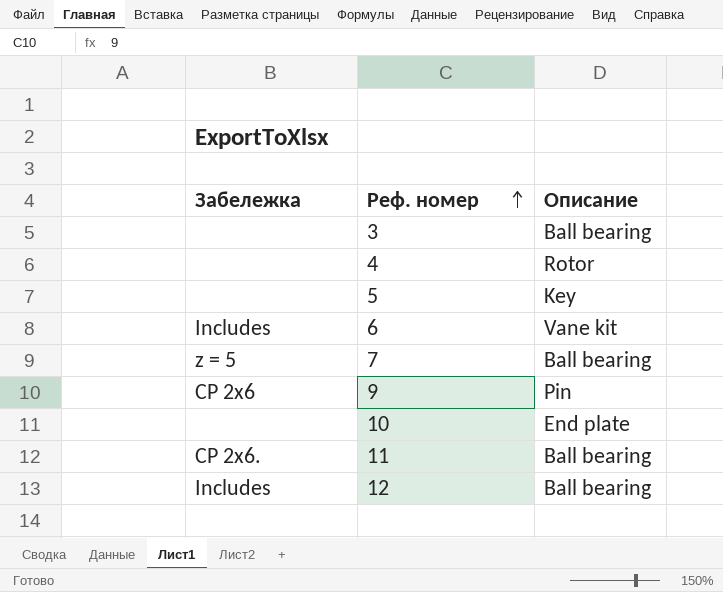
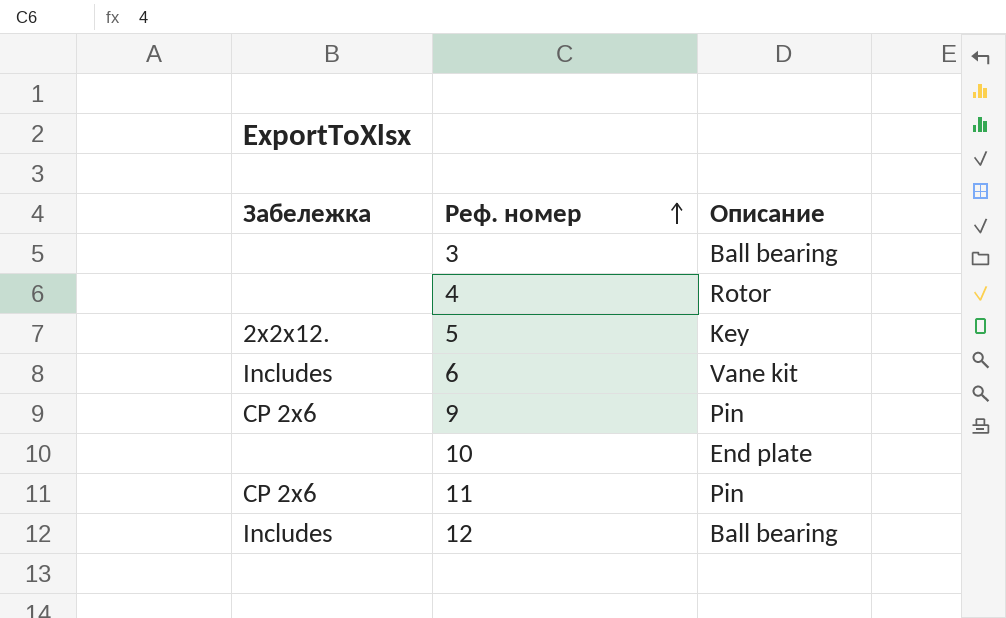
row 7: z = 5 | Ball bearing -> none
5 | Забележка: none -> 2x2x12.
11 | Забележка: CP 2x6. -> CP 2x6
11 | Описание: Ball bearing -> Pin

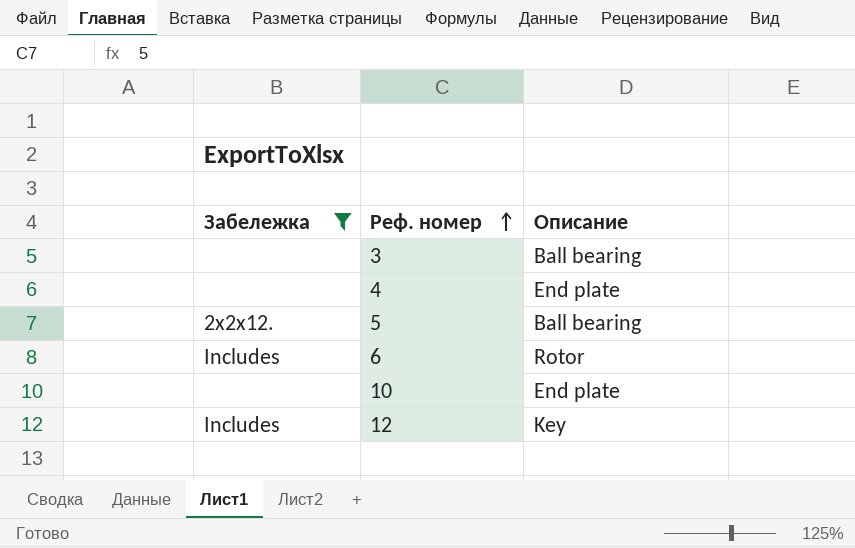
filter: none -> Забележка != CP 2x6
4 | Описание: Rotor -> End plate
5 | Описание: Key -> Ball bearing
6 | Описание: Vane kit -> Rotor
12 | Описание: Ball bearing -> Key

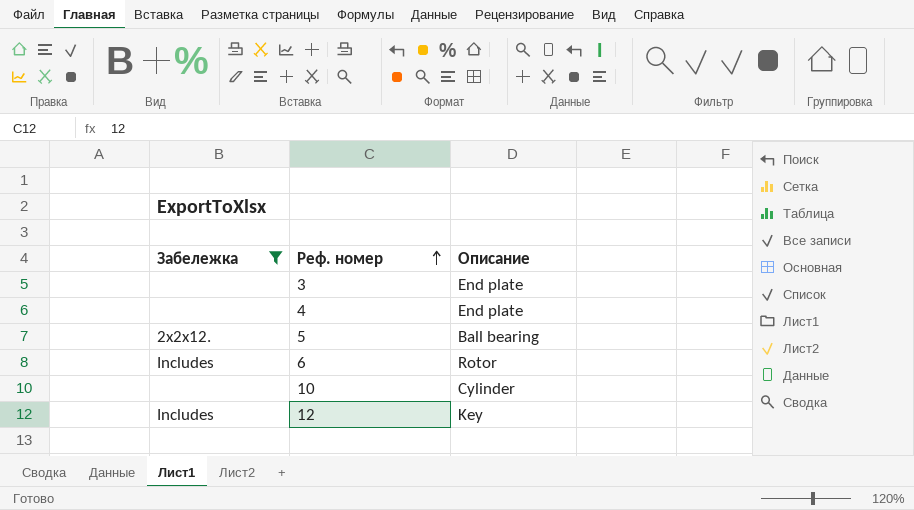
3 | Описание: Ball bearing -> End plate
10 | Описание: End plate -> Cylinder

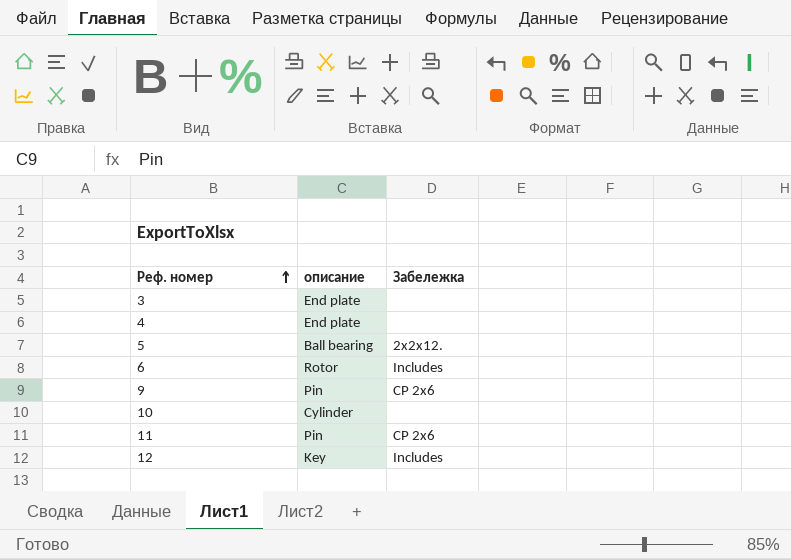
filter: Забележка != CP 2x6 -> none
column name: Описание -> описание
column Забележка | position: 1 -> 3

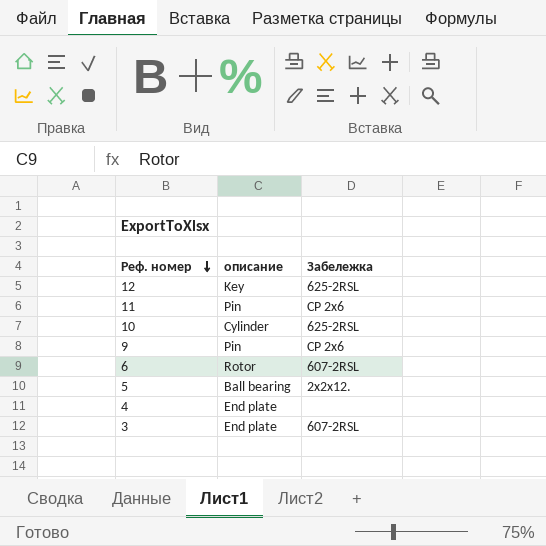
row order: Реф. номер ascending -> Реф. номер descending
12 | Забележка: Includes -> 625-2RSL
10 | Забележка: none -> 625-2RSL
6 | Забележка: Includes -> 607-2RSL
3 | Забележка: none -> 607-2RSL

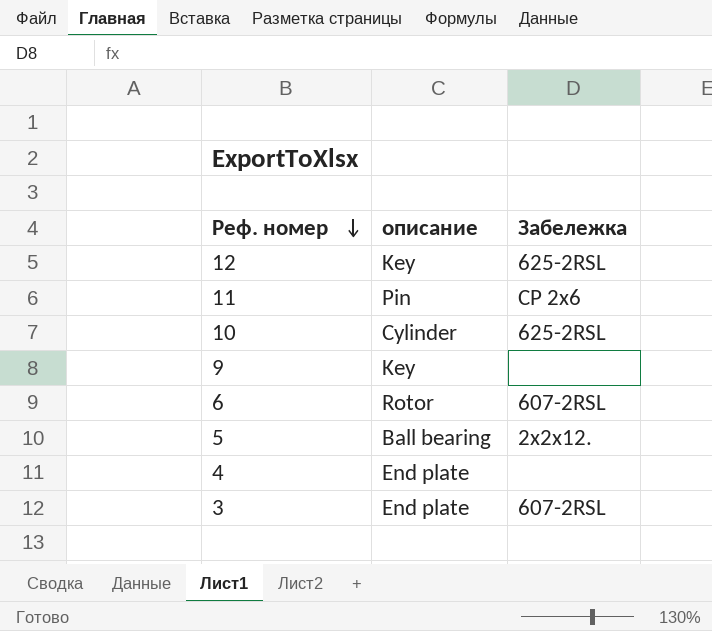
9 | описание: Pin -> Key
9 | Забележка: CP 2x6 -> none

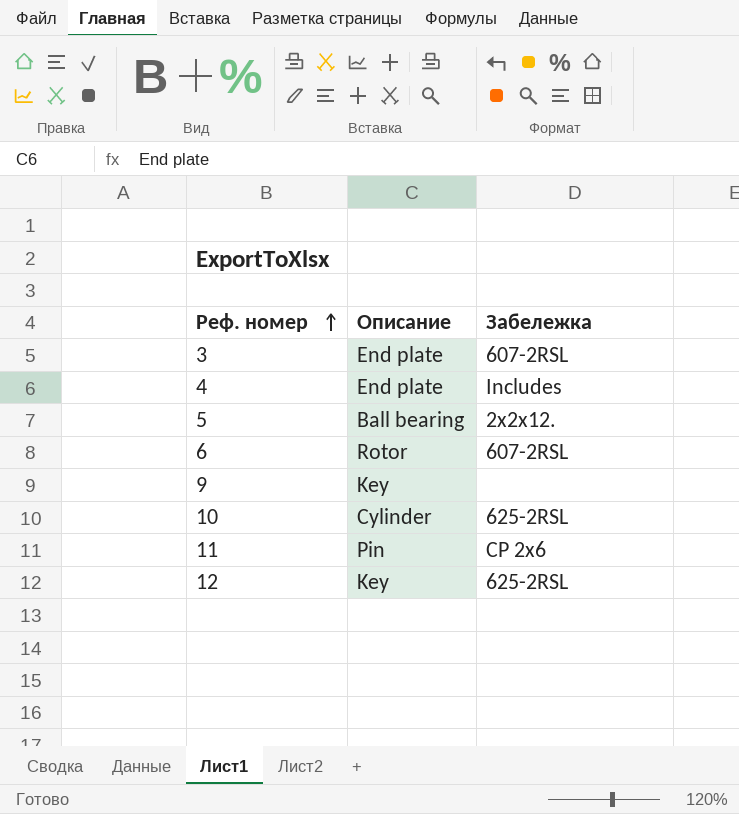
row order: Реф. номер descending -> Реф. номер ascending
column name: описание -> Описание
4 | Забележка: none -> Includes

